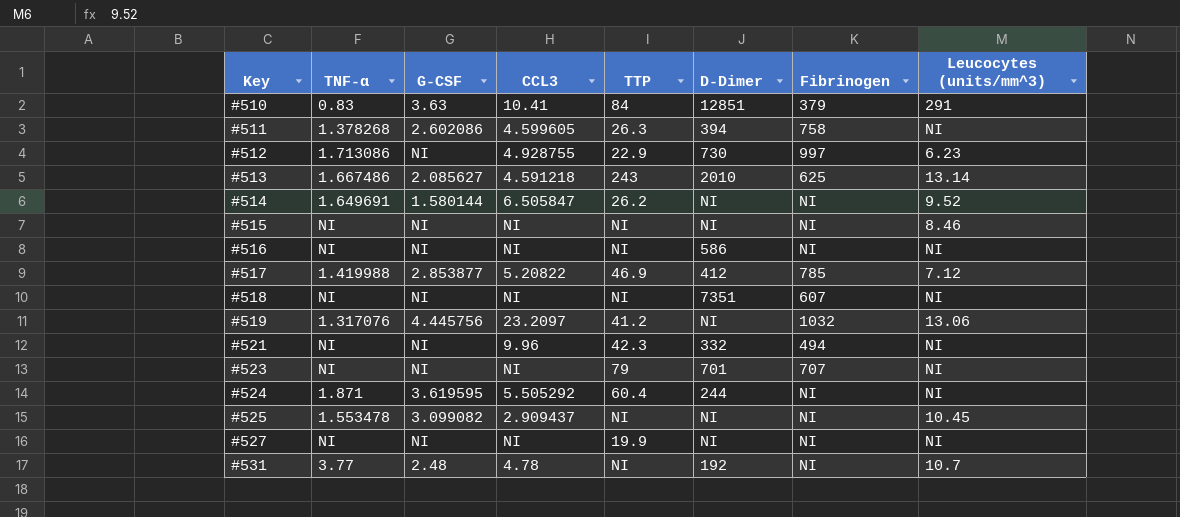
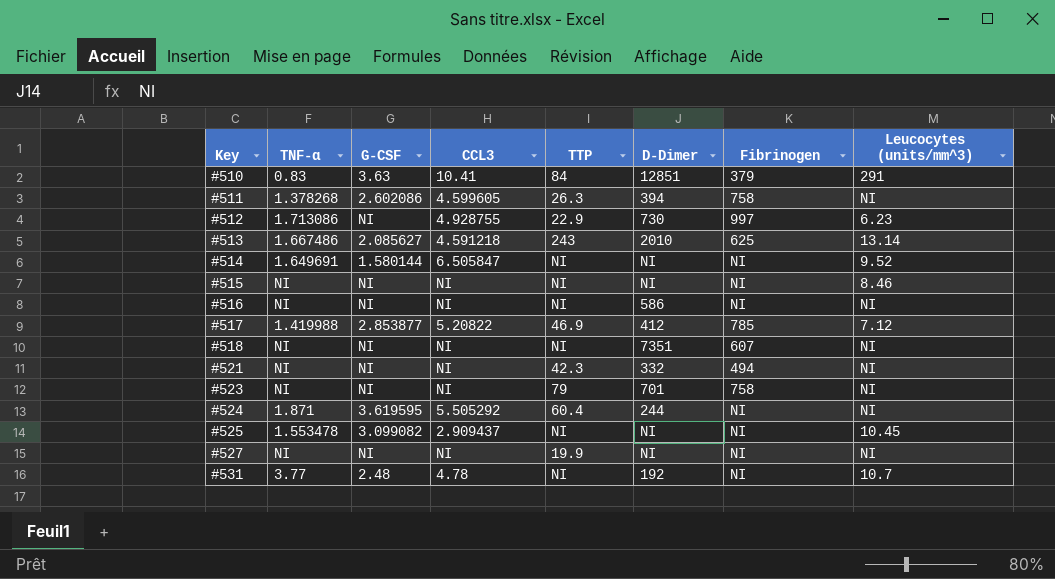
row #519: 1.317076 | 4.445756 | 23.2097 | 41.2 | NI | 1032 | 13.06 -> none
#514 | TTP: 26.2 -> NI
#521 | CCL3: 9.96 -> NI
#523 | Fibrinogen: 707 -> 758

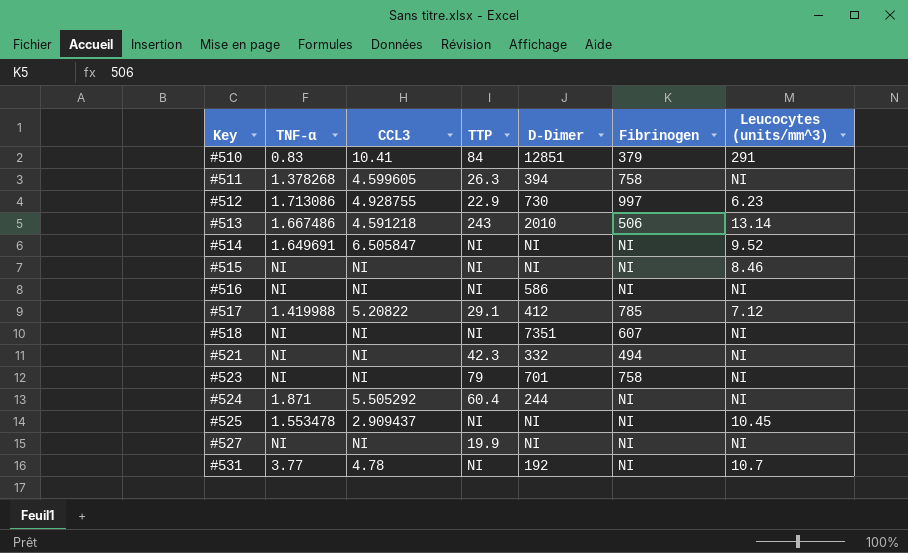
column G-CSF | position: 3 -> none
#513 | Fibrinogen: 625 -> 506
#517 | TTP: 46.9 -> 29.1

